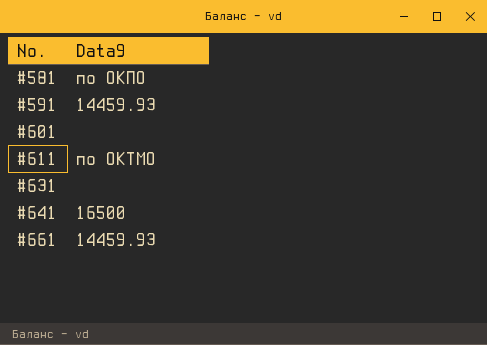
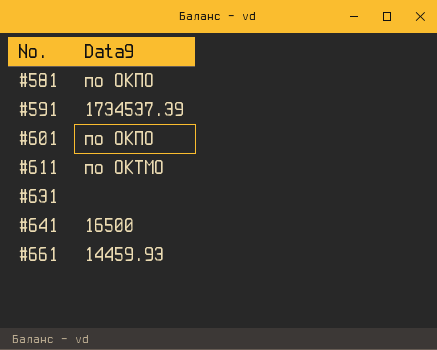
#591 | Data9: 14459.93 -> 1734537.39
#601 | Data9: none -> по ОКПО

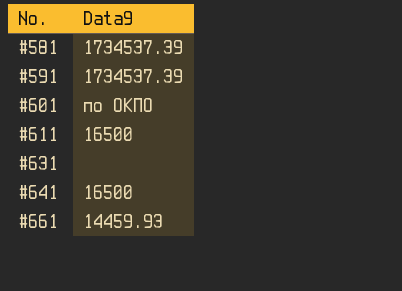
#581 | Data9: по ОКПО -> 1734537.39
#611 | Data9: по ОКТМО -> 16500

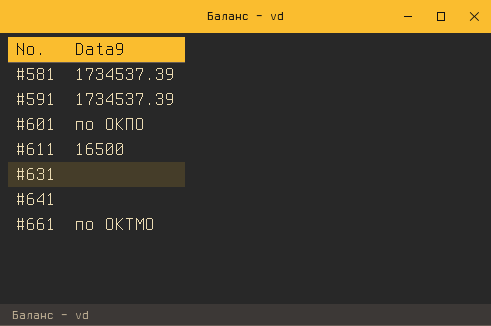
#641 | Data9: 16500 -> none
#661 | Data9: 14459.93 -> по ОКТМО

